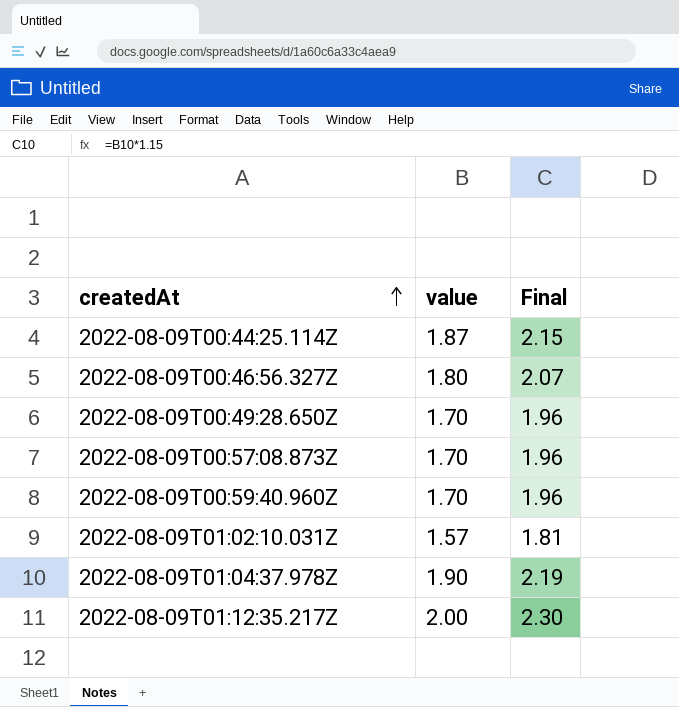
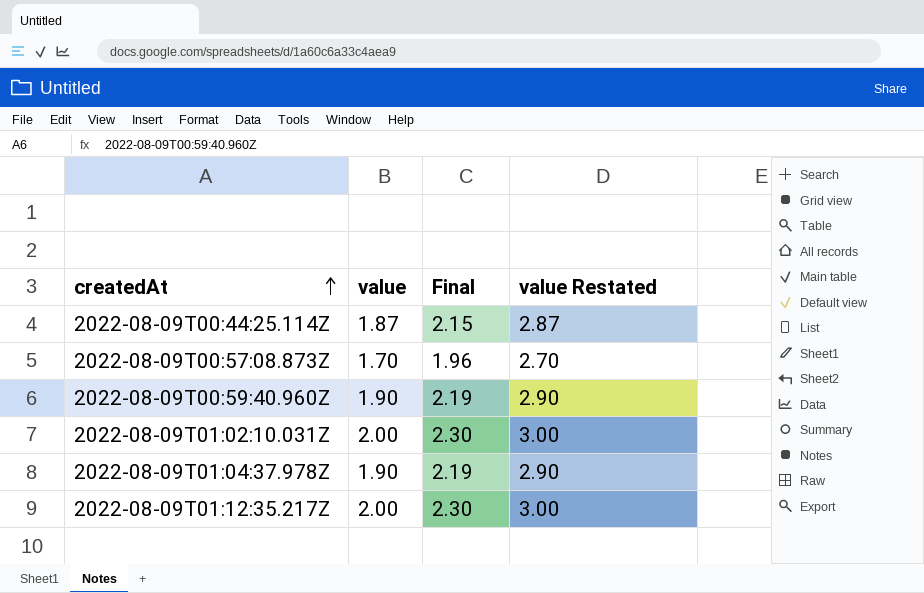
column value Restated | formula: none -> [value] + 1
row 2022-08-09T00:46:56.327Z: 1.80 | 2.07 -> none
row 2022-08-09T00:49:28.650Z: 1.70 | 1.96 -> none
2022-08-09T00:59:40.960Z | value: 1.70 -> 1.90
2022-08-09T00:59:40.960Z | Final: 1.96 -> 2.19
2022-08-09T01:02:10.031Z | value: 1.57 -> 2.00
2022-08-09T01:02:10.031Z | Final: 1.81 -> 2.30

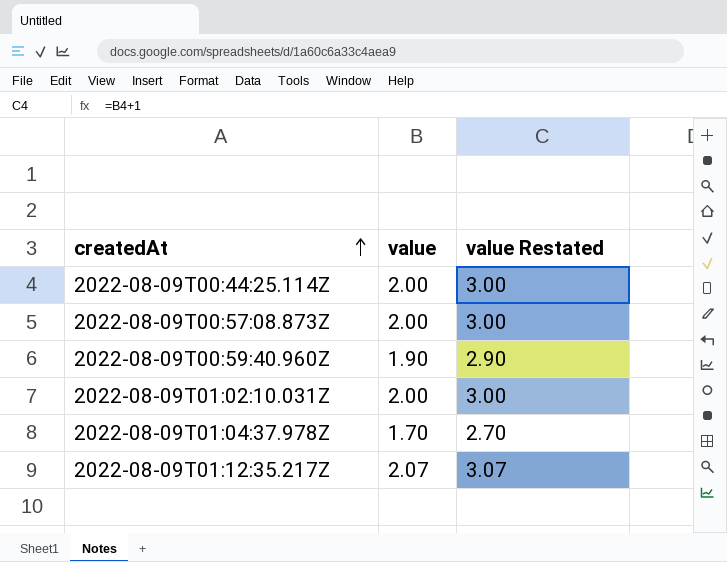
column Final | formula: [value] * 1.15 -> none
2022-08-09T00:44:25.114Z | value: 1.87 -> 2.00
2022-08-09T00:44:25.114Z | value Restated: 2.87 -> 3.00
2022-08-09T00:57:08.873Z | value: 1.70 -> 2.00
2022-08-09T00:57:08.873Z | value Restated: 2.70 -> 3.00
2022-08-09T01:04:37.978Z | value: 1.90 -> 1.70
2022-08-09T01:04:37.978Z | value Restated: 2.90 -> 2.70
2022-08-09T01:12:35.217Z | value: 2.00 -> 2.07
2022-08-09T01:12:35.217Z | value Restated: 3.00 -> 3.07

